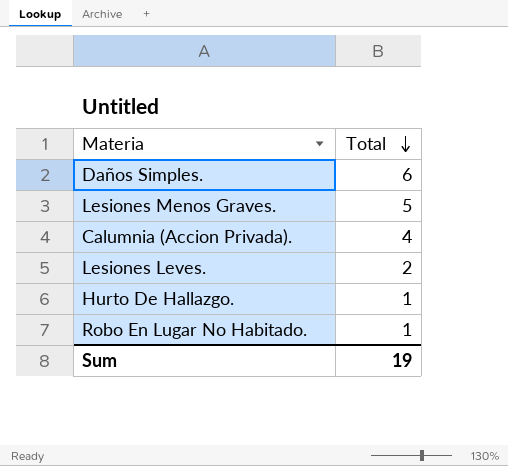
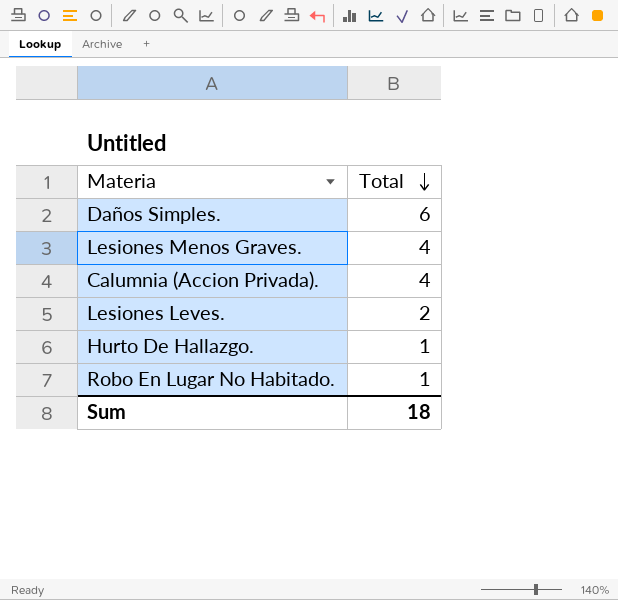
Lesiones Menos Graves. | Total: 5 -> 4
Sum | Total: 19 -> 18

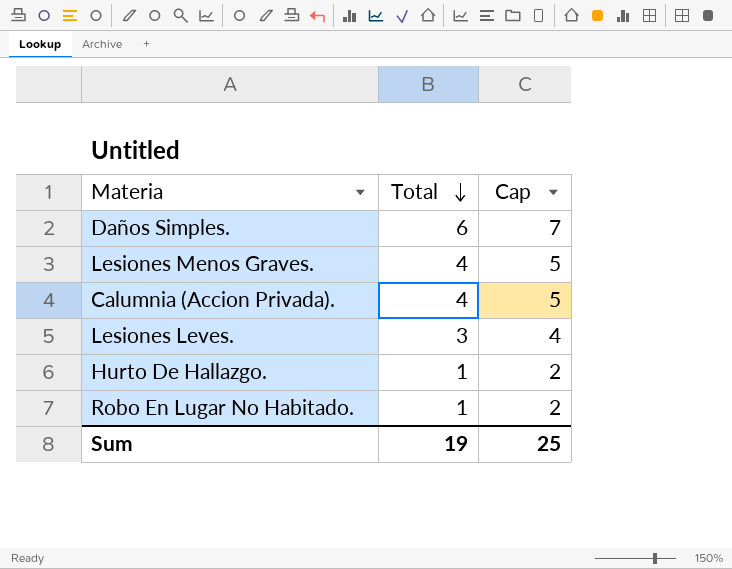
column Cap | formula: none -> [Total] + 1
Lesiones Leves. | Total: 2 -> 3
Sum | Total: 18 -> 19

